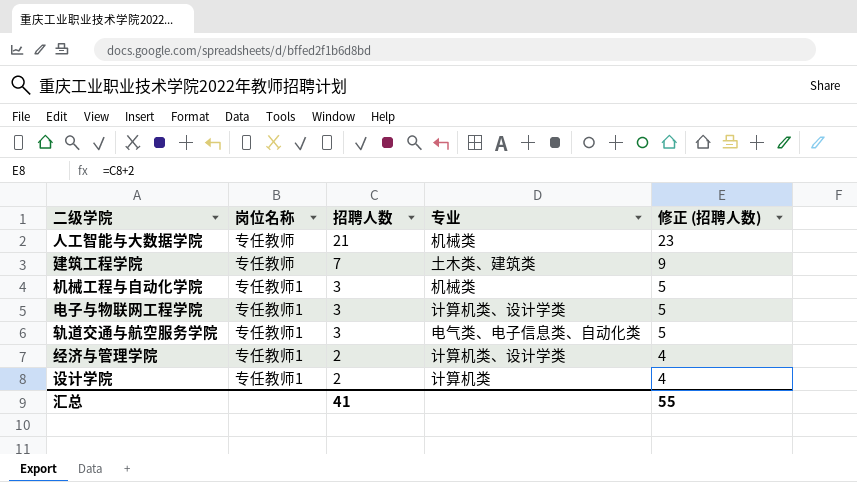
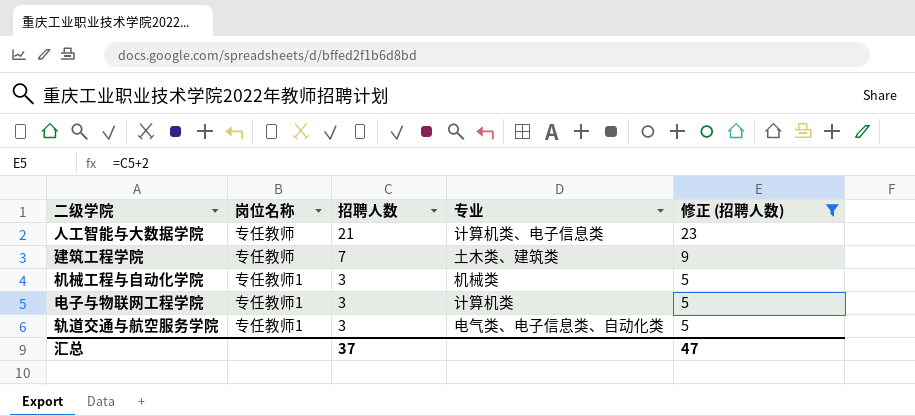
filter: none -> 修正 (招聘人数) != 4
人工智能与大数据学院 | 专业: 机械类 -> 计算机类、电子信息类
电子与物联网工程学院 | 专业: 计算机类、设计学类 -> 计算机类
汇总 | 招聘人数: 41 -> 37
汇总 | 修正 (招聘人数): 55 -> 47

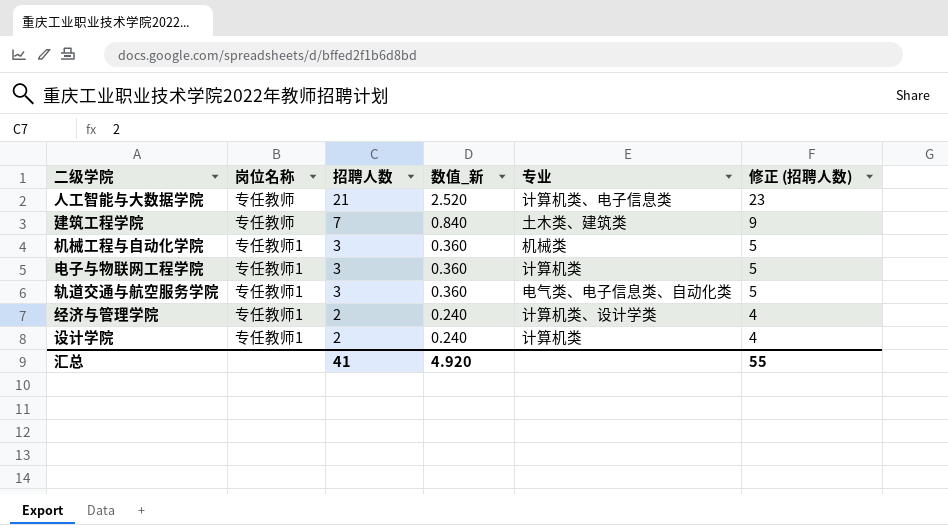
filter: 修正 (招聘人数) != 4 -> none
column 数值_新 | formula: none -> [招聘人数] * 0.12
汇总 | 招聘人数: 37 -> 41
汇总 | 修正 (招聘人数): 47 -> 55

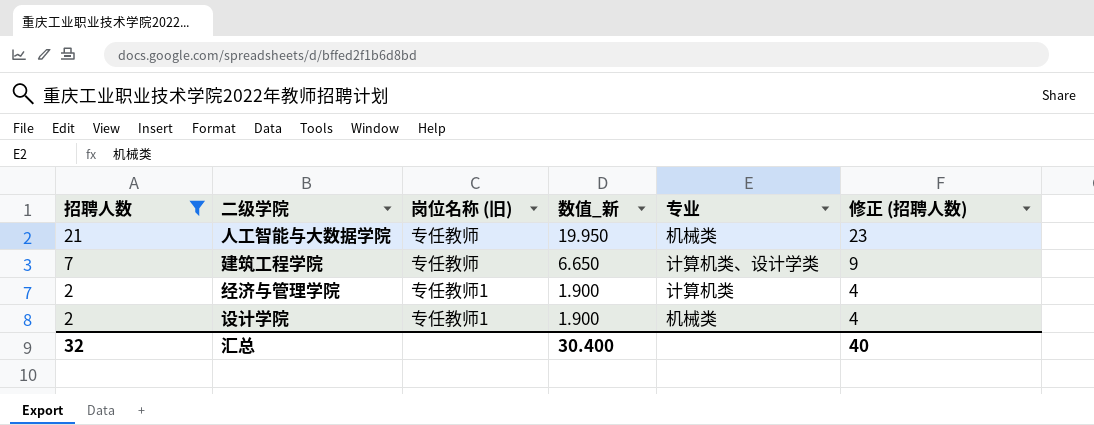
filter: none -> 招聘人数 != 3
column 招聘人数 | position: 3 -> 1
column name: 岗位名称 -> 岗位名称 (旧)
column 数值_新 | formula: [招聘人数] * 0.12 -> [招聘人数] * 0.95
人工智能与大数据学院 | 专业: 计算机类、电子信息类 -> 机械类
建筑工程学院 | 专业: 土木类、建筑类 -> 计算机类、设计学类
经济与管理学院 | 专业: 计算机类、设计学类 -> 计算机类
设计学院 | 专业: 计算机类 -> 机械类
汇总 | 招聘人数: 41 -> 32
汇总 | 数值_新: 4.920 -> 30.400
汇总 | 修正 (招聘人数): 55 -> 40

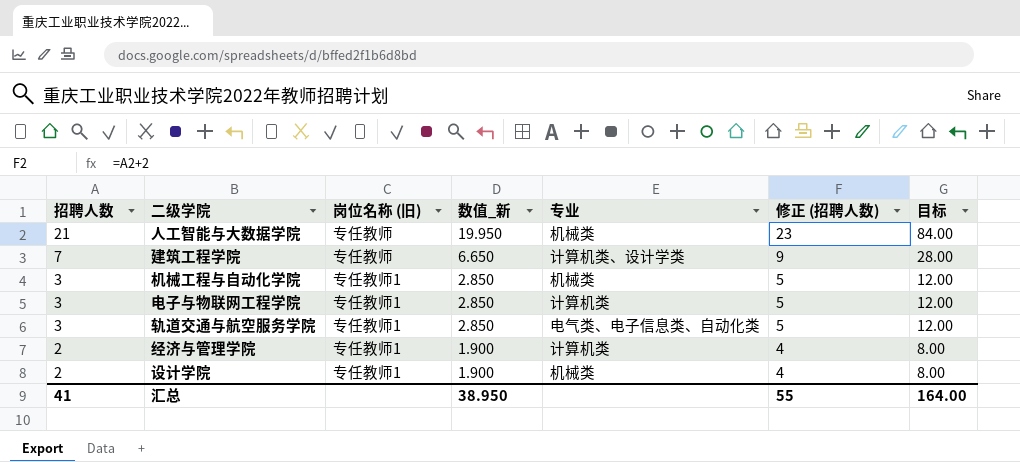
filter: 招聘人数 != 3 -> none
column 目标 | formula: none -> [招聘人数] * 4
汇总 | 招聘人数: 32 -> 41
汇总 | 数值_新: 30.400 -> 38.950
汇总 | 修正 (招聘人数): 40 -> 55

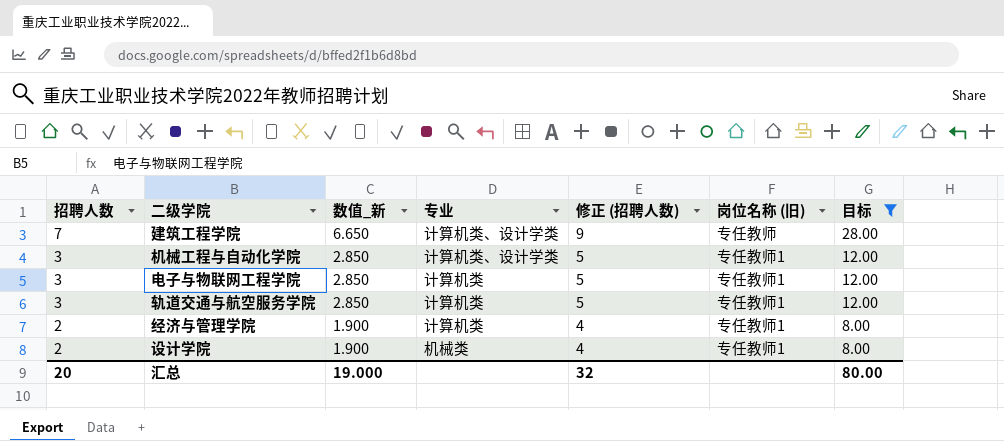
filter: none -> 目标 != 84.00
column 岗位名称 (旧) | position: 3 -> 6
机械工程与自动化学院 | 专业: 机械类 -> 计算机类、设计学类
轨道交通与航空服务学院 | 专业: 电气类、电子信息类、自动化类 -> 计算机类
汇总 | 招聘人数: 41 -> 20
汇总 | 数值_新: 38.950 -> 19.000
汇总 | 修正 (招聘人数): 55 -> 32
汇总 | 目标: 164.00 -> 80.00

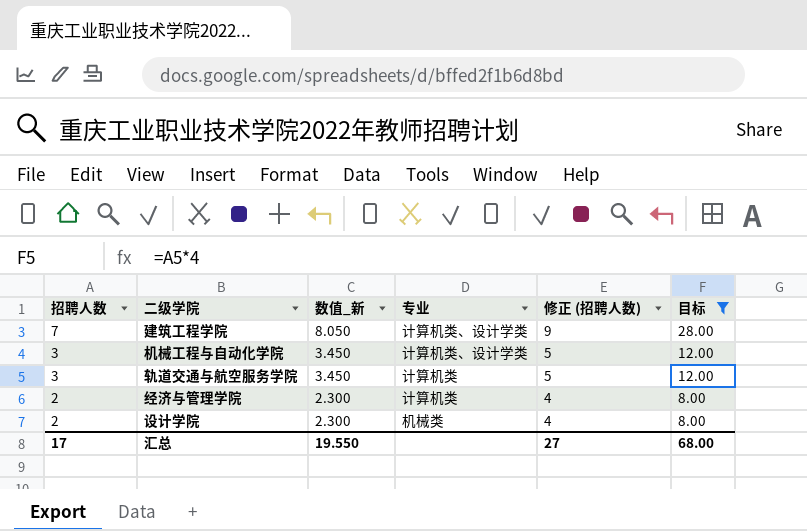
column 岗位名称 (旧) | position: 6 -> none
column 数值_新 | formula: [招聘人数] * 0.95 -> [招聘人数] * 1.15
row 电子与物联网工程学院: 3 | 2.850 | 计算机类 | 5 | 专任教师1 | 12.00 -> none
汇总 | 招聘人数: 20 -> 17
汇总 | 数值_新: 19.000 -> 19.550
汇总 | 修正 (招聘人数): 32 -> 27
汇总 | 目标: 80.00 -> 68.00

